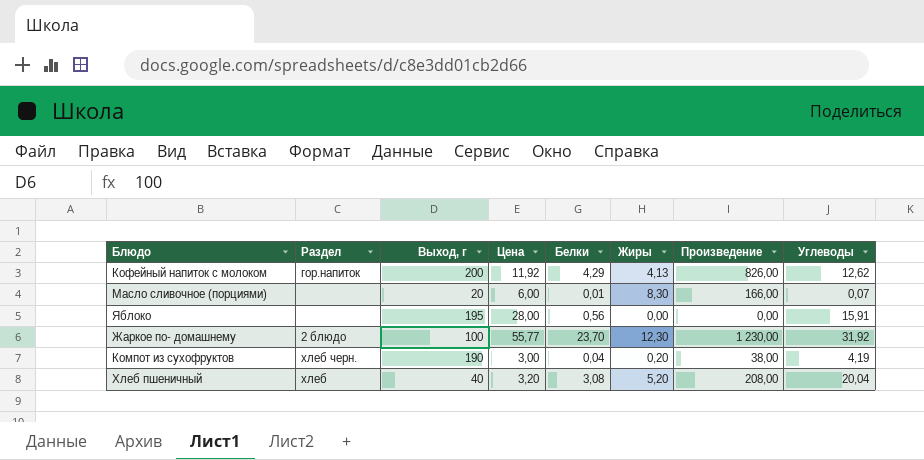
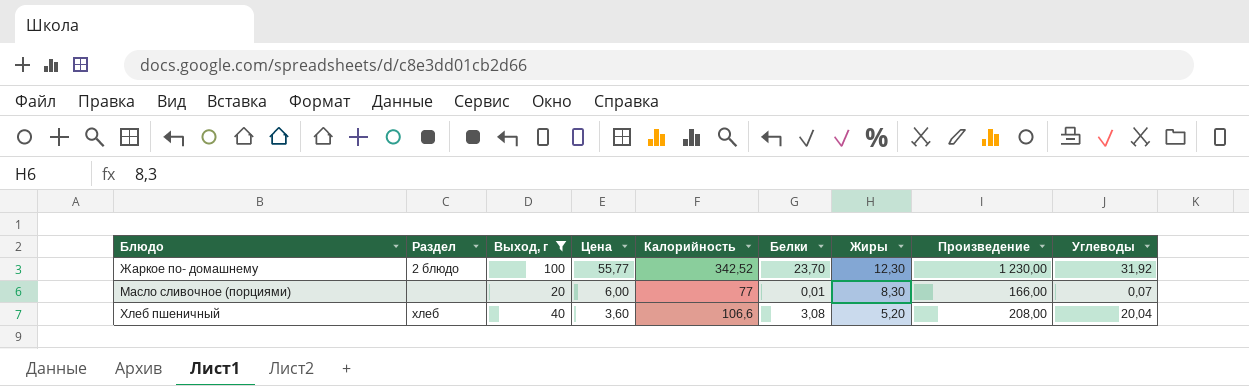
filter: none -> Выход, г <= 100
row order: none -> Блюдо ascending
column Калорийность | position: none -> 5
Хлеб пшеничный | Цена: 3,20 -> 3,60

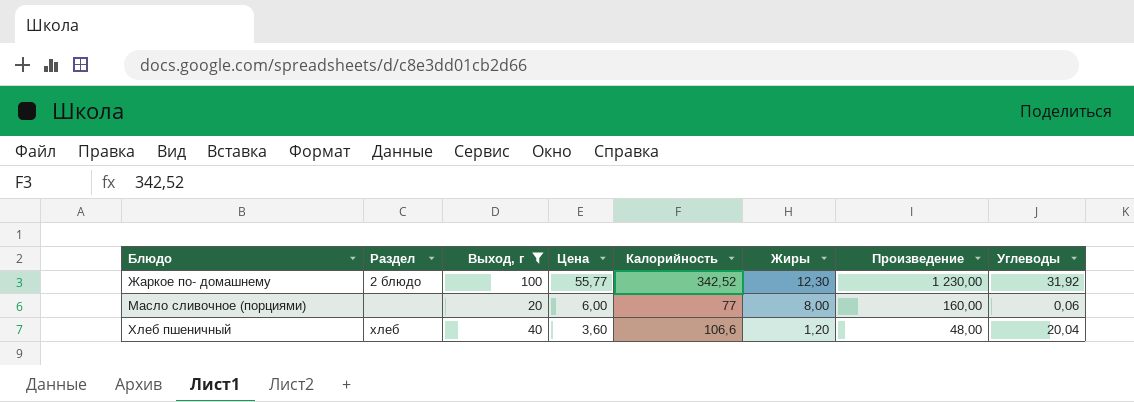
column Белки | position: 6 -> none
Масло сливочное (порциями) | Жиры: 8,30 -> 8,00
Масло сливочное (порциями) | Произведение: 166,00 -> 160,00
Масло сливочное (порциями) | Углеводы: 0,07 -> 0,06
Хлеб пшеничный | Жиры: 5,20 -> 1,20
Хлеб пшеничный | Произведение: 208,00 -> 48,00

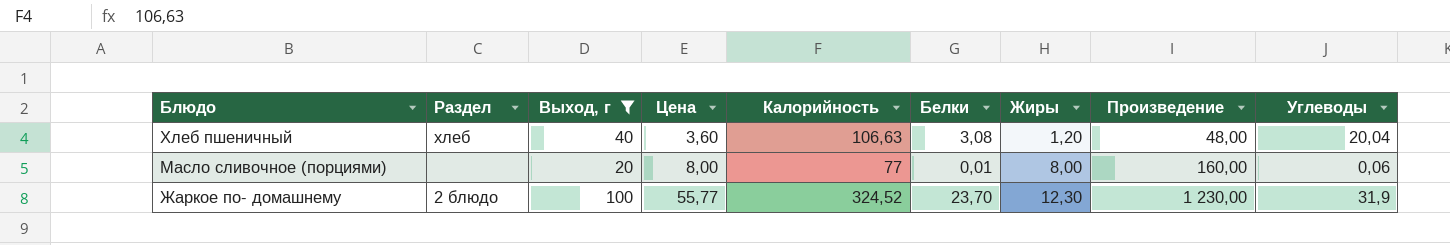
row order: Блюдо ascending -> Блюдо descending
column Белки | position: none -> 6
Хлеб пшеничный | Калорийность: 106,6 -> 106,63
Масло сливочное (порциями) | Цена: 6,00 -> 8,00
Жаркое по- домашнему | Калорийность: 342,52 -> 324,52
Жаркое по- домашнему | Углеводы: 31,92 -> 31,9

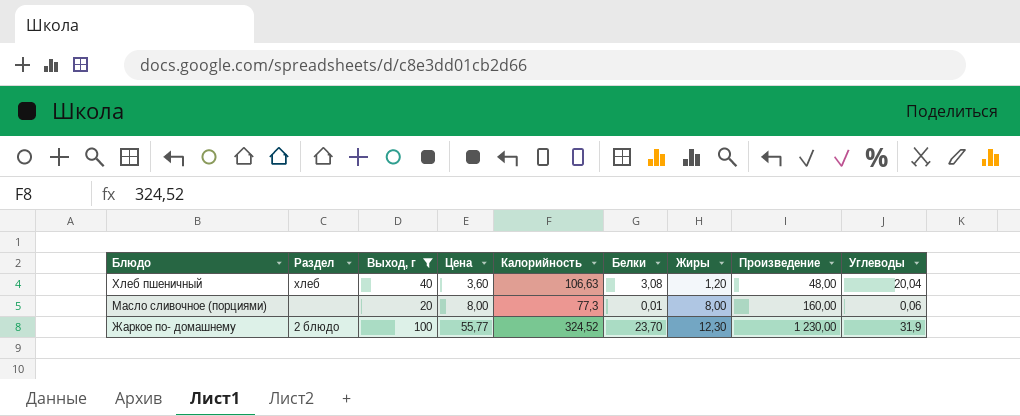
Масло сливочное (порциями) | Калорийность: 77 -> 77,3

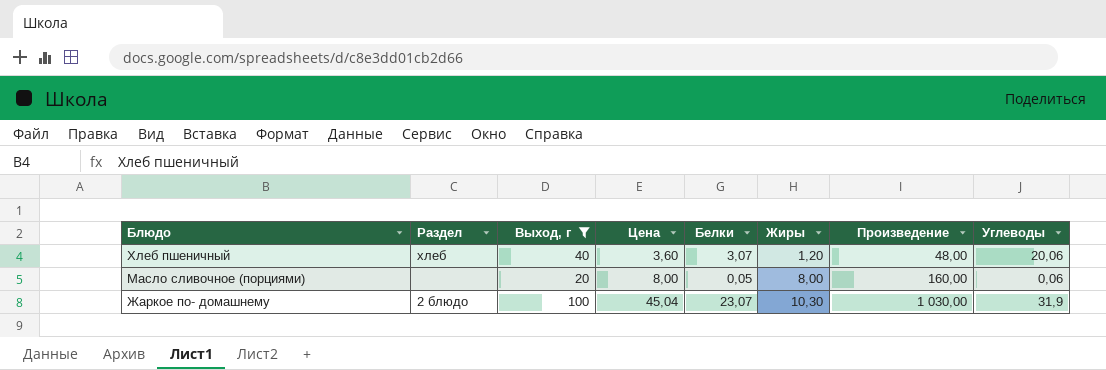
column Калорийность | position: 5 -> none
Хлеб пшеничный | Белки: 3,08 -> 3,07
Хлеб пшеничный | Углеводы: 20,04 -> 20,06
Масло сливочное (порциями) | Белки: 0,01 -> 0,05
Жаркое по- домашнему | Цена: 55,77 -> 45,04
Жаркое по- домашнему | Белки: 23,70 -> 23,07
Жаркое по- домашнему | Жиры: 12,30 -> 10,30
Жаркое по- домашнему | Произведение: 1 230,00 -> 1 030,00

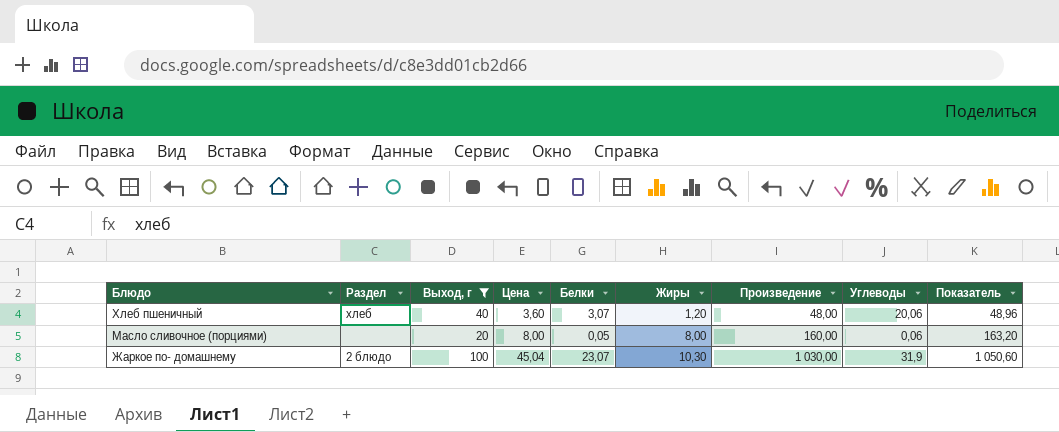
column Показатель | formula: none -> [Произведение] * 1,02

